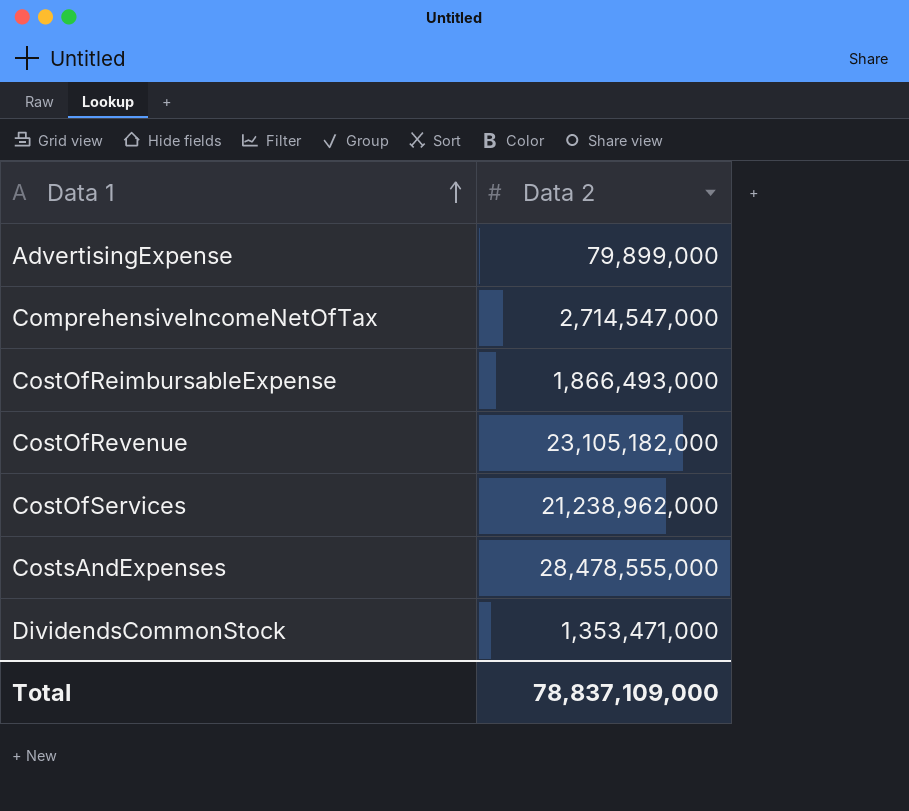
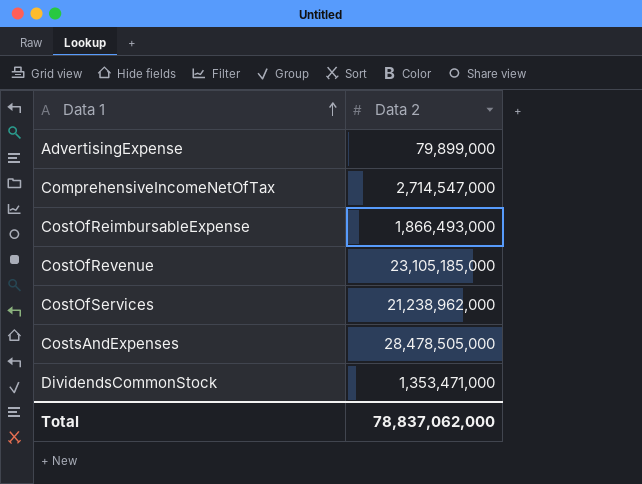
CostOfRevenue | Data 2: 23,105,182,000 -> 23,105,185,000
CostsAndExpenses | Data 2: 28,478,555,000 -> 28,478,505,000
Total | Data 2: 78,837,109,000 -> 78,837,062,000

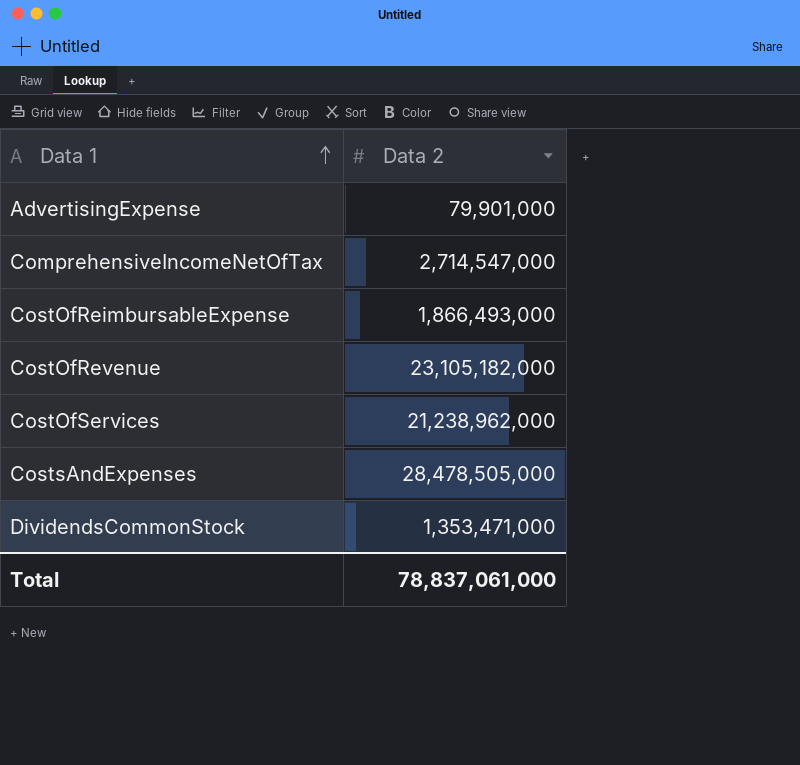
AdvertisingExpense | Data 2: 79,899,000 -> 79,901,000
CostOfRevenue | Data 2: 23,105,185,000 -> 23,105,182,000
Total | Data 2: 78,837,062,000 -> 78,837,061,000

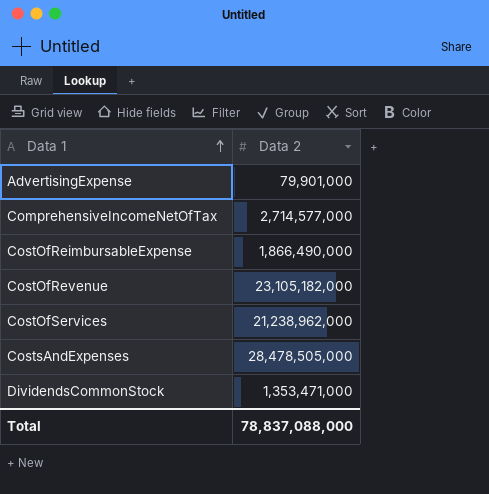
ComprehensiveIncomeNetOfTax | Data 2: 2,714,547,000 -> 2,714,577,000
CostOfReimbursableExpense | Data 2: 1,866,493,000 -> 1,866,490,000
Total | Data 2: 78,837,061,000 -> 78,837,088,000

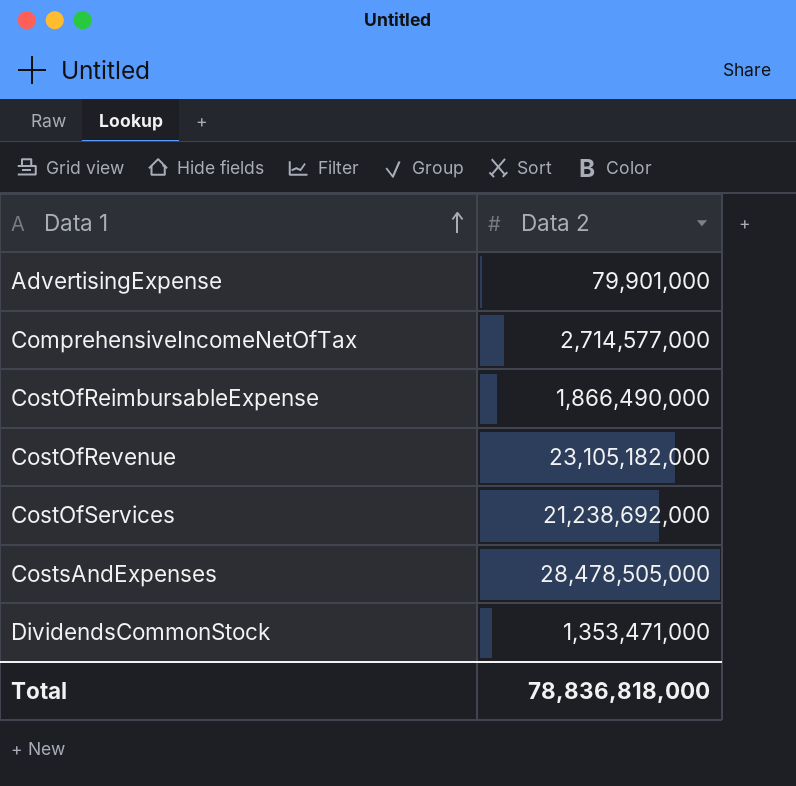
CostOfServices | Data 2: 21,238,962,000 -> 21,238,692,000
Total | Data 2: 78,837,088,000 -> 78,836,818,000

